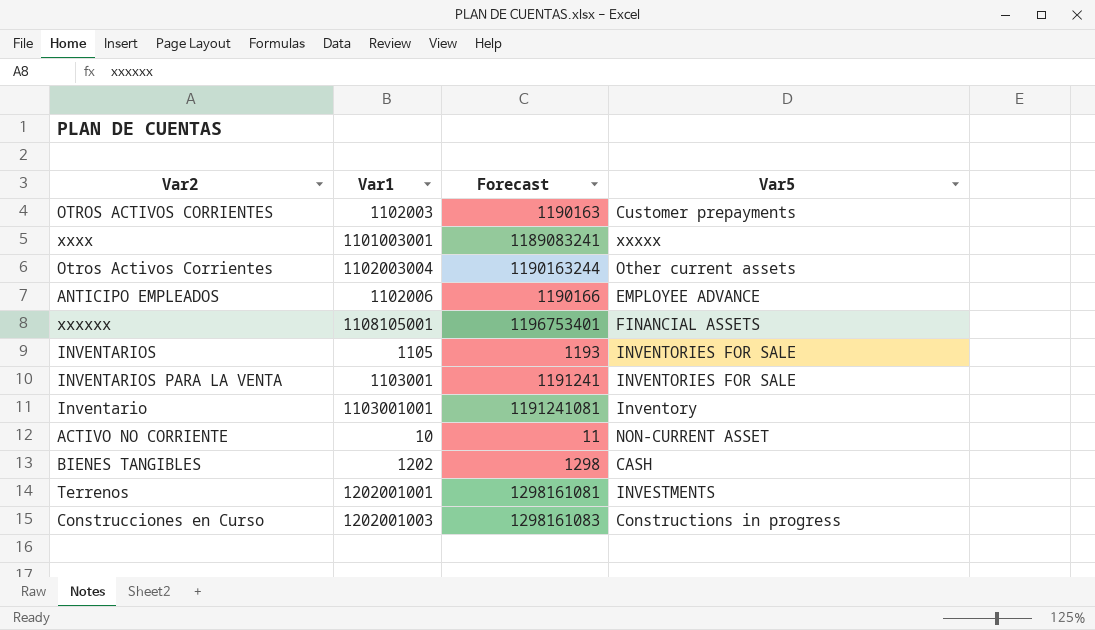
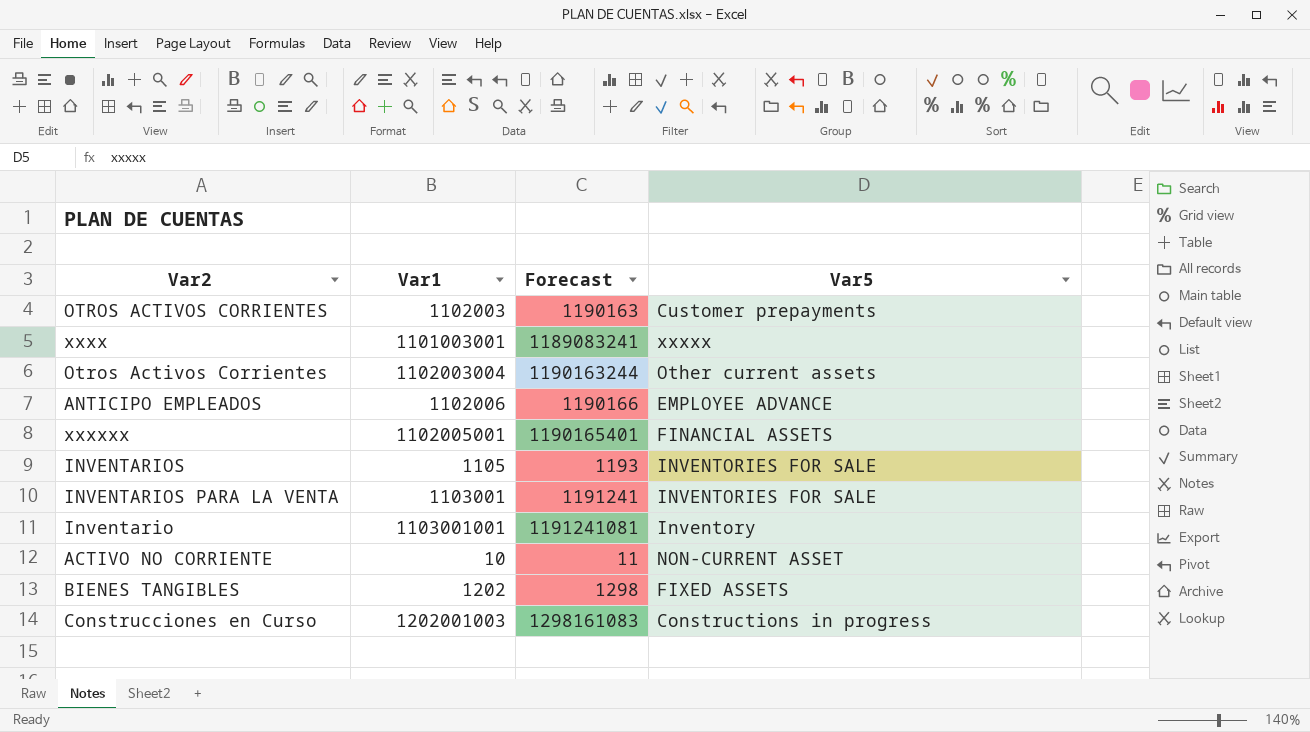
row Terrenos: 1202001001 | 1298161081 | INVESTMENTS -> none
xxxxxx | Var1: 1108105001 -> 1102005001
xxxxxx | Forecast: 1196753401 -> 1190165401
BIENES TANGIBLES | Var5: CASH -> FIXED ASSETS

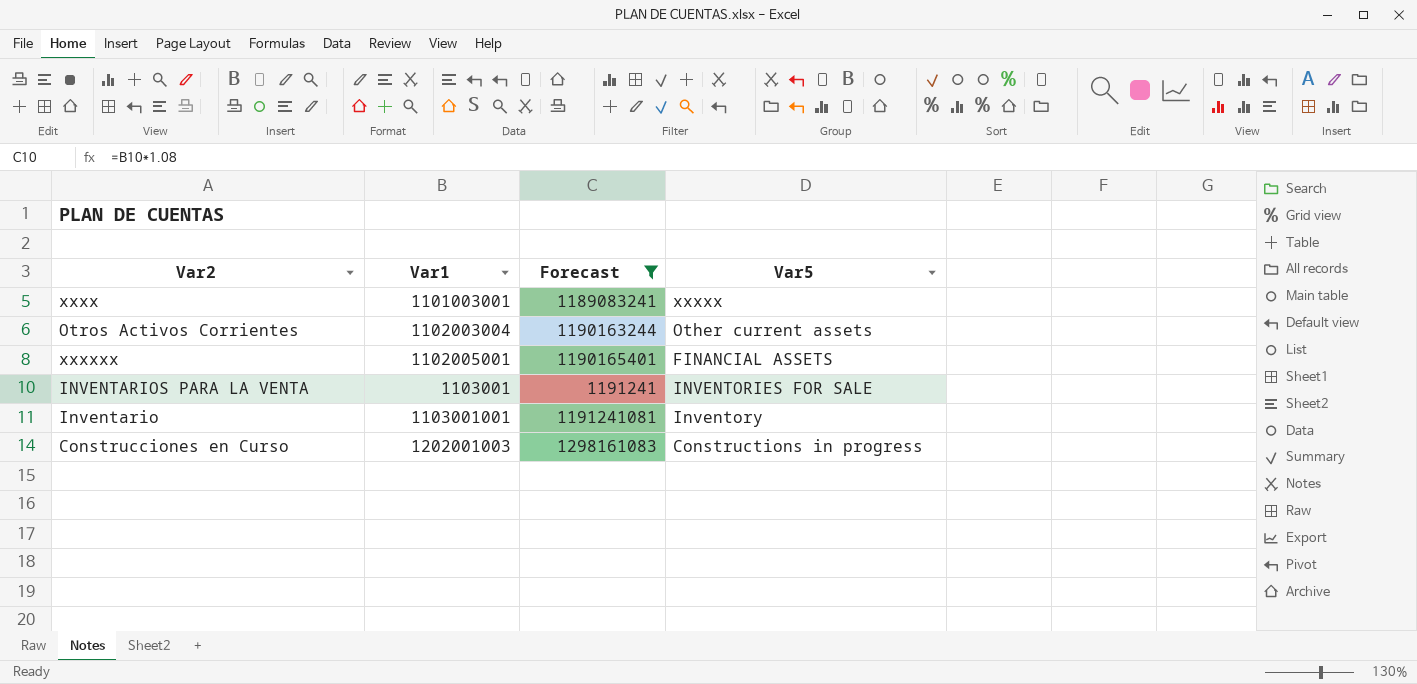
filter: none -> Forecast >= 1191241

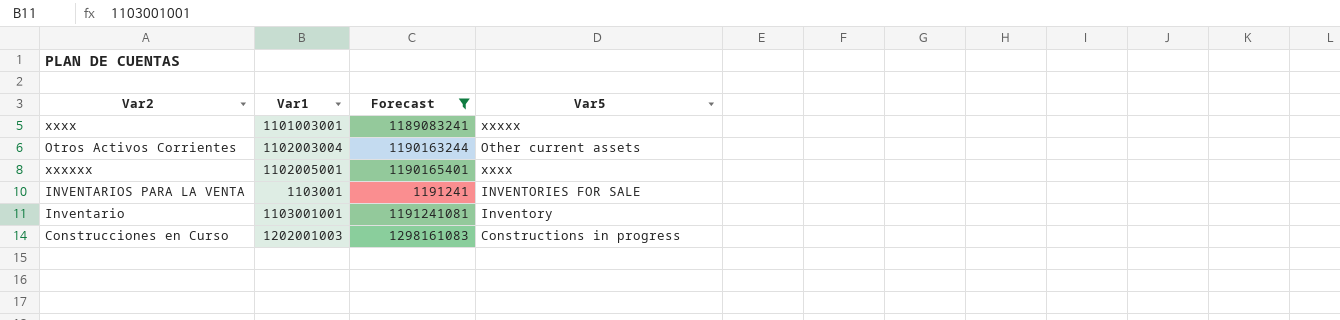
xxxxxx | Var5: FINANCIAL ASSETS -> xxxx

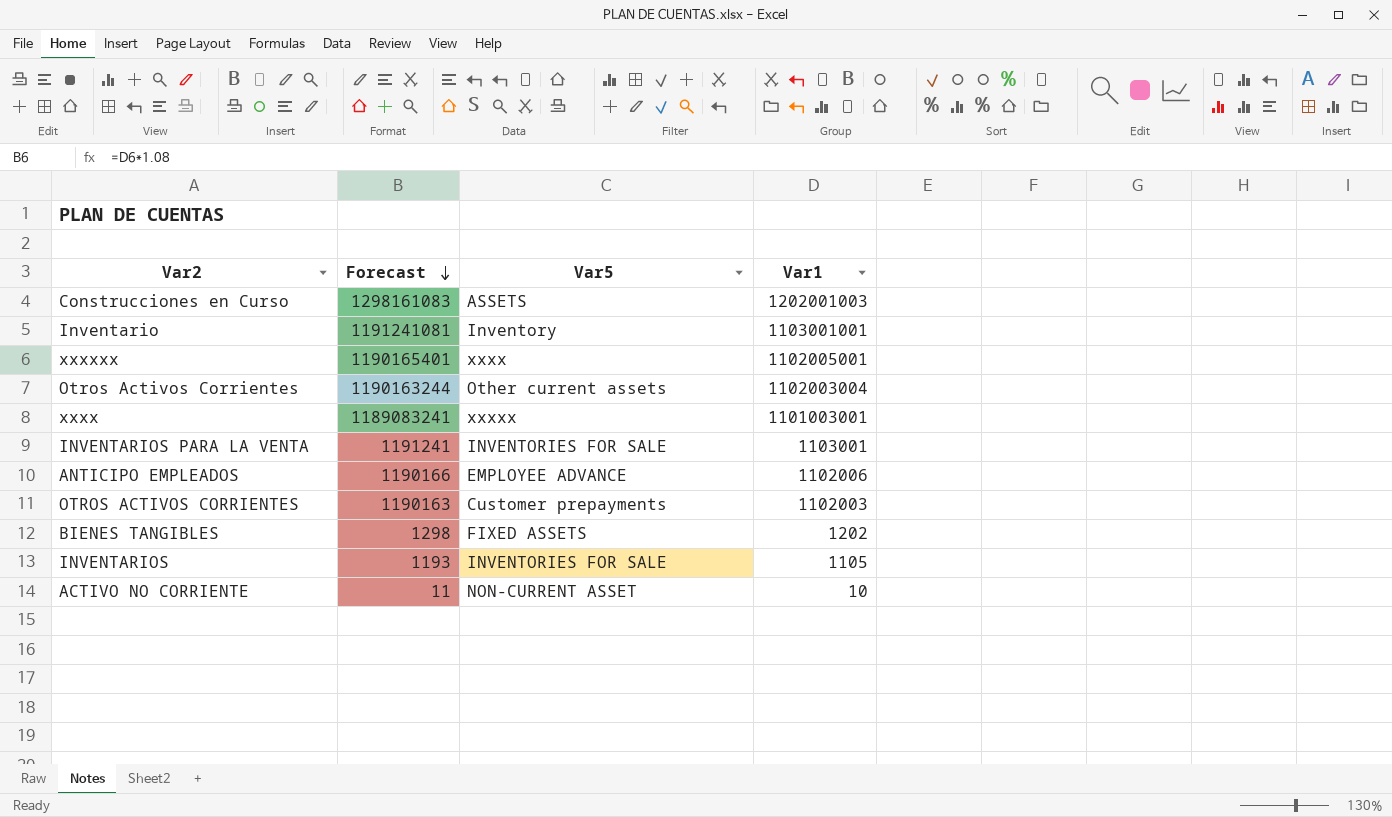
filter: Forecast >= 1191241 -> none
row order: none -> Forecast descending
column Var1 | position: 2 -> 4
Construcciones en Curso | Var5: Constructions in progress -> ASSETS

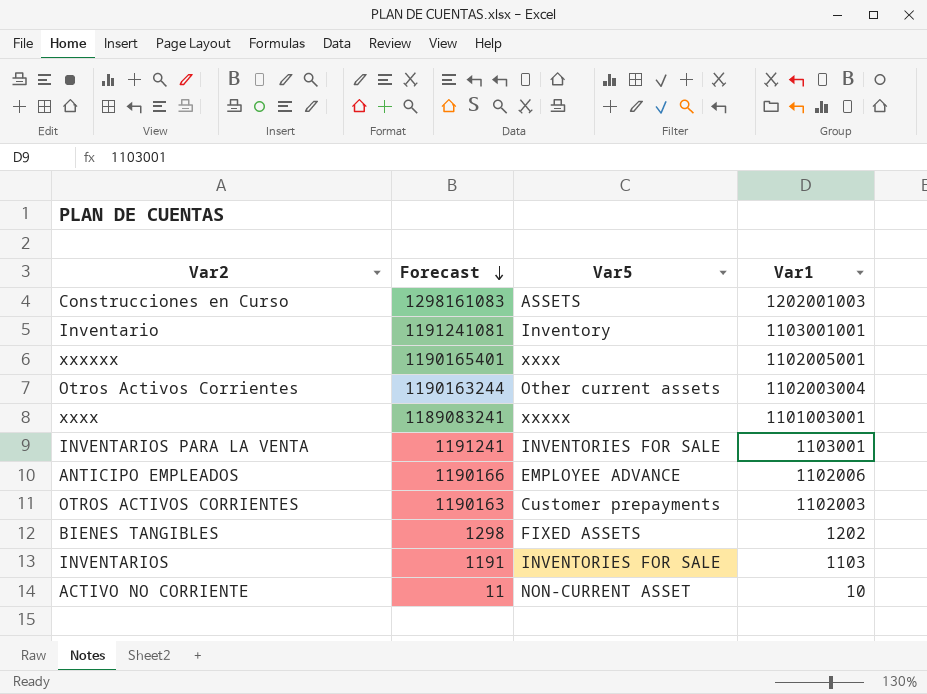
INVENTARIOS | Forecast: 1193 -> 1191
INVENTARIOS | Var1: 1105 -> 1103

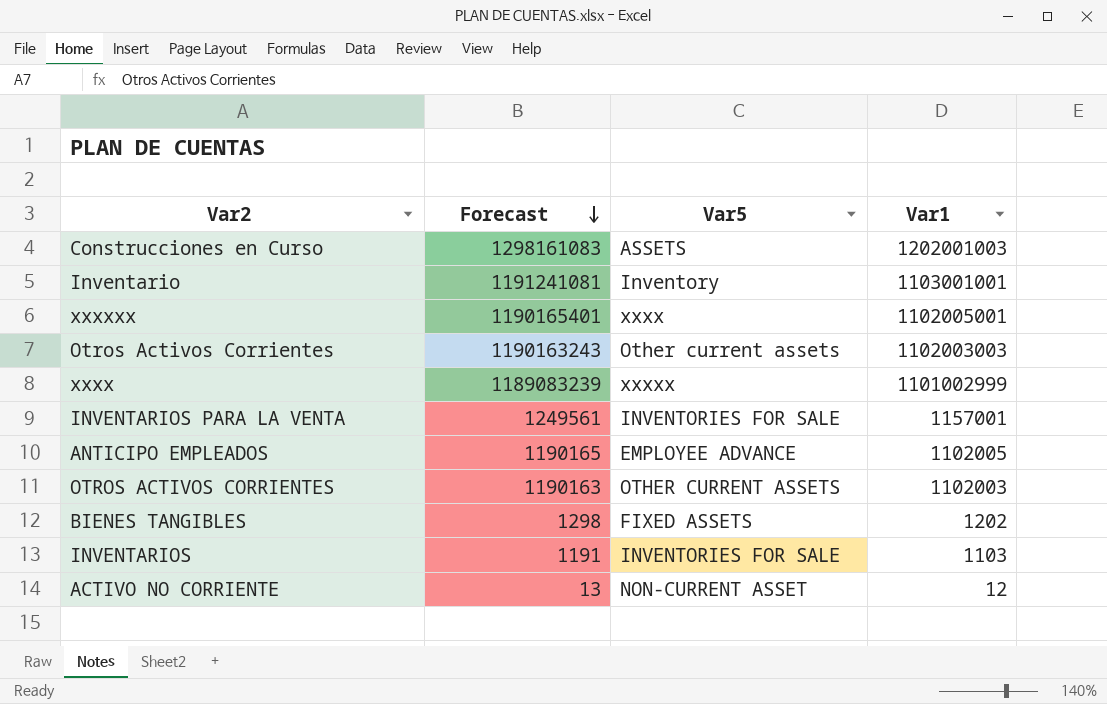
Otros Activos Corrientes | Forecast: 1190163244 -> 1190163243
Otros Activos Corrientes | Var1: 1102003004 -> 1102003003
xxxx | Forecast: 1189083241 -> 1189083239
xxxx | Var1: 1101003001 -> 1101002999
INVENTARIOS PARA LA VENTA | Forecast: 1191241 -> 1249561
INVENTARIOS PARA LA VENTA | Var1: 1103001 -> 1157001
ANTICIPO EMPLEADOS | Forecast: 1190166 -> 1190165
ANTICIPO EMPLEADOS | Var1: 1102006 -> 1102005
OTROS ACTIVOS CORRIENTES | Var5: Customer prepayments -> OTHER CURRENT ASSETS
ACTIVO NO CORRIENTE | Forecast: 11 -> 13
ACTIVO NO CORRIENTE | Var1: 10 -> 12

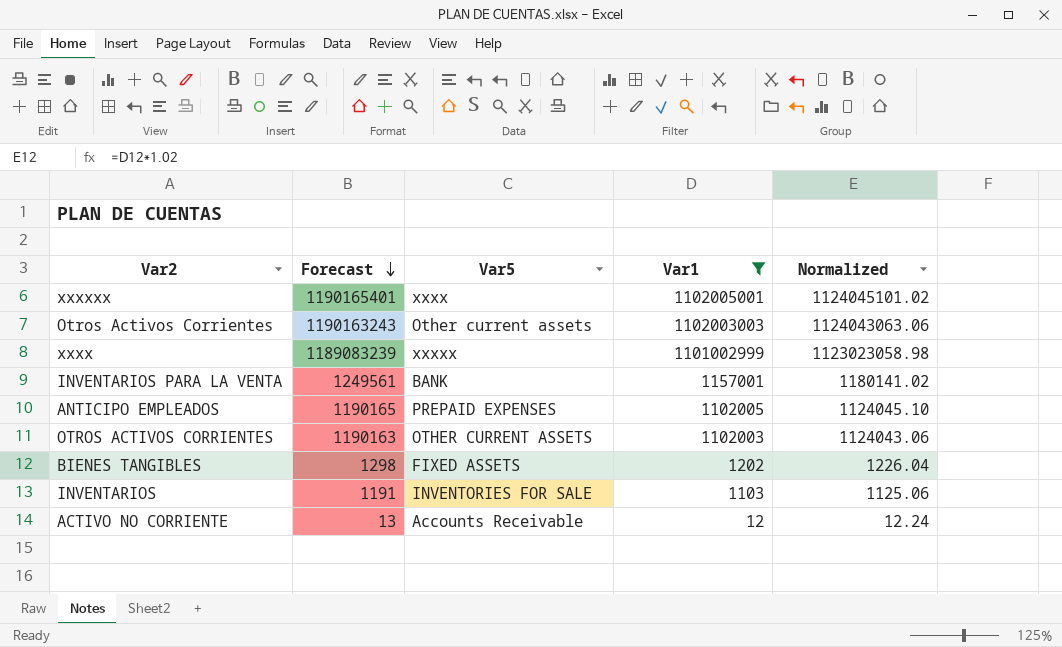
filter: none -> Var1 <= 1102005001
column Normalized | formula: none -> [Var1] * 1.02
INVENTARIOS PARA LA VENTA | Var5: INVENTORIES FOR SALE -> BANK
ANTICIPO EMPLEADOS | Var5: EMPLOYEE ADVANCE -> PREPAID EXPENSES
ACTIVO NO CORRIENTE | Var5: NON-CURRENT ASSET -> Accounts Receivable

